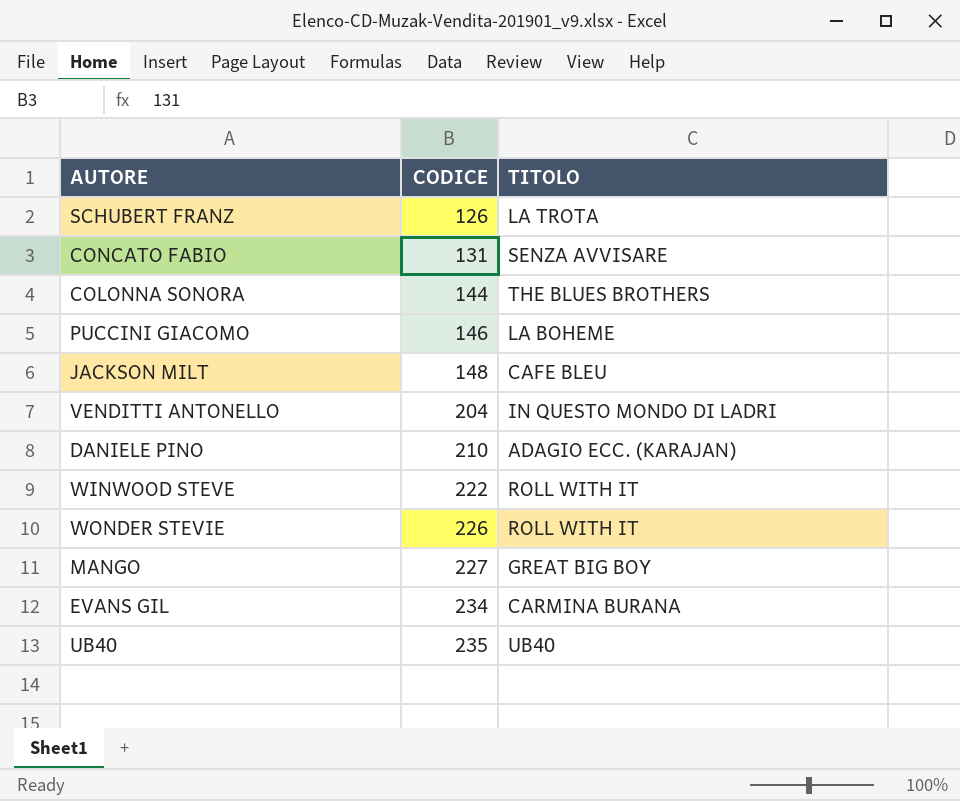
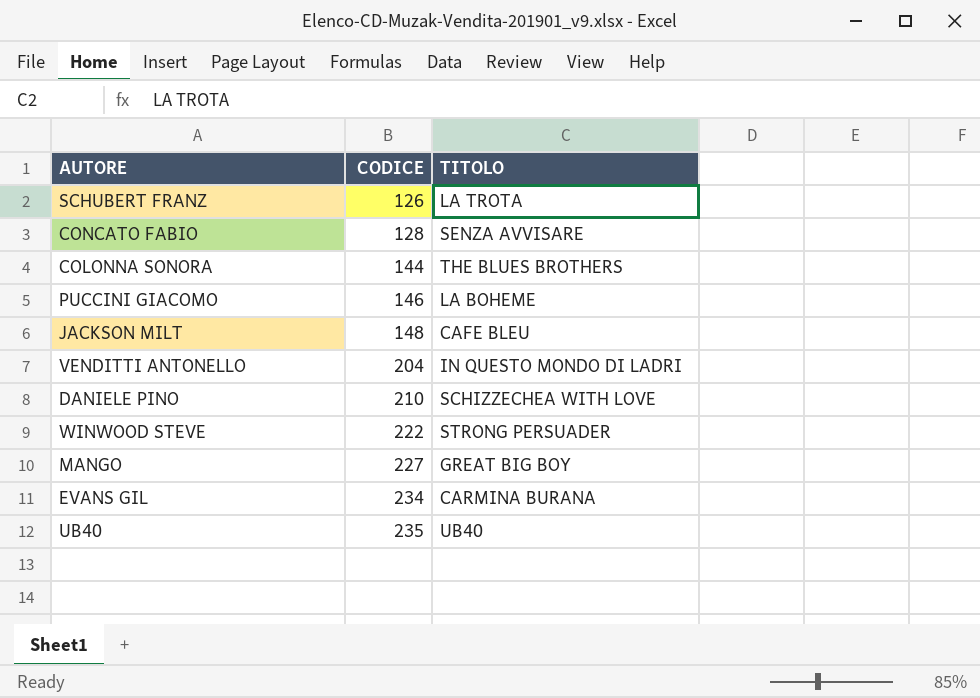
row WONDER STEVIE: 226 | ROLL WITH IT -> none
CONCATO FABIO | CODICE: 131 -> 128
DANIELE PINO | TITOLO: ADAGIO ECC. (KARAJAN) -> SCHIZZECHEA WITH LOVE
WINWOOD STEVE | TITOLO: ROLL WITH IT -> STRONG PERSUADER

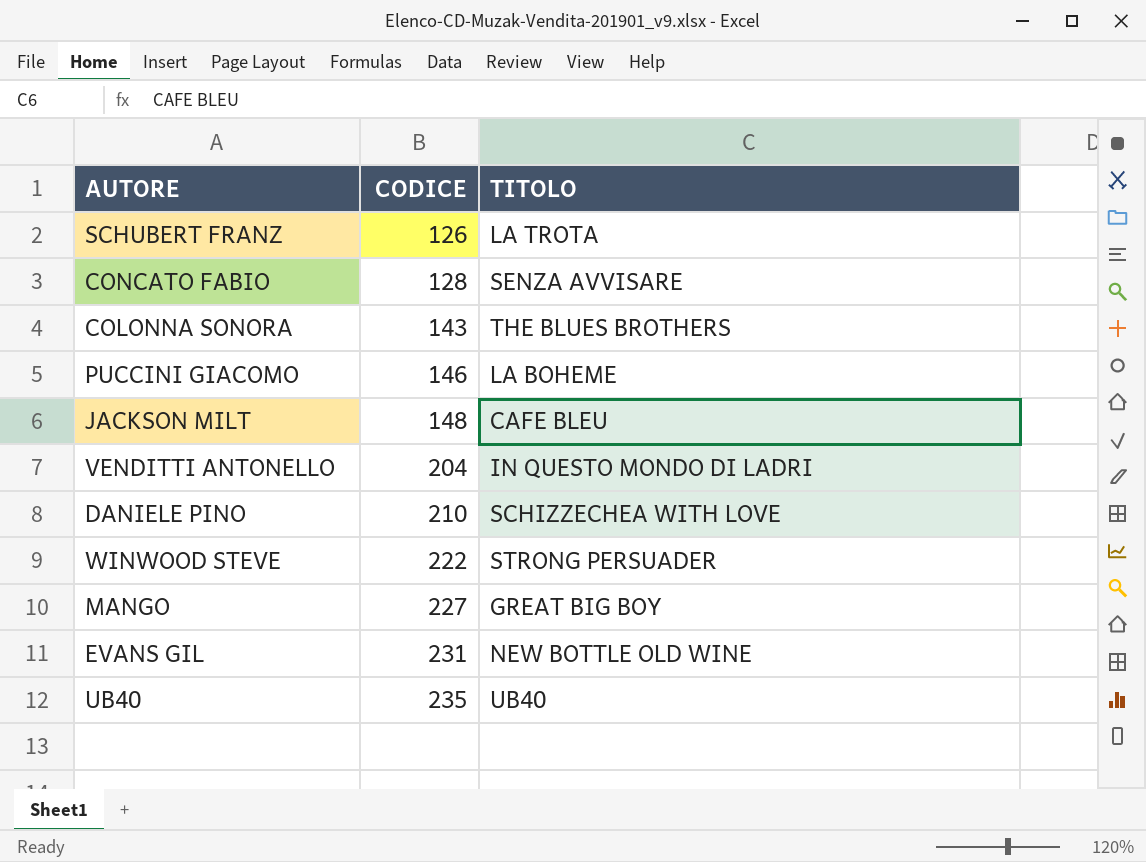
COLONNA SONORA | CODICE: 144 -> 143
EVANS GIL | CODICE: 234 -> 231
EVANS GIL | TITOLO: CARMINA BURANA -> NEW BOTTLE OLD WINE

